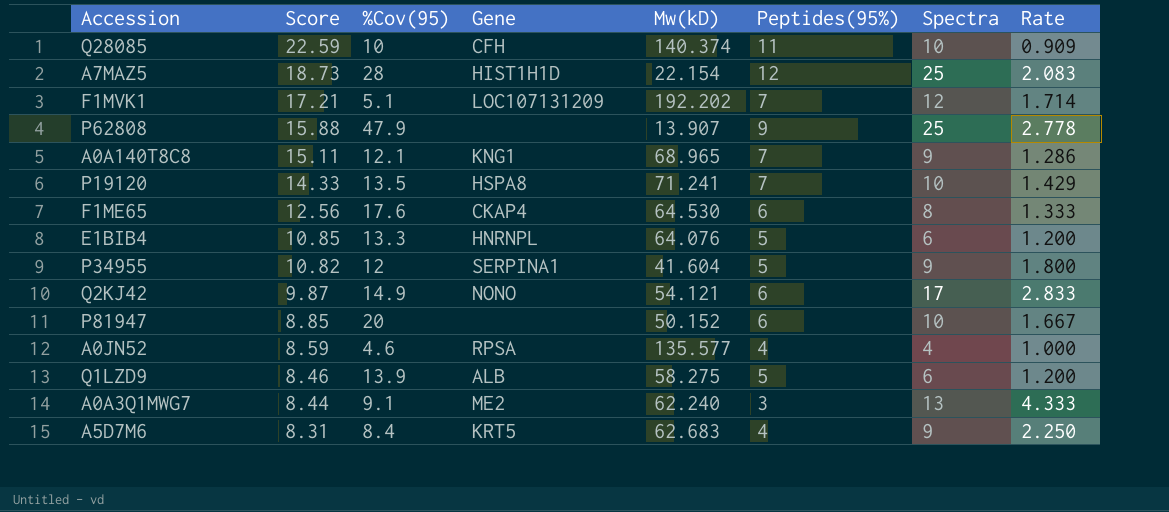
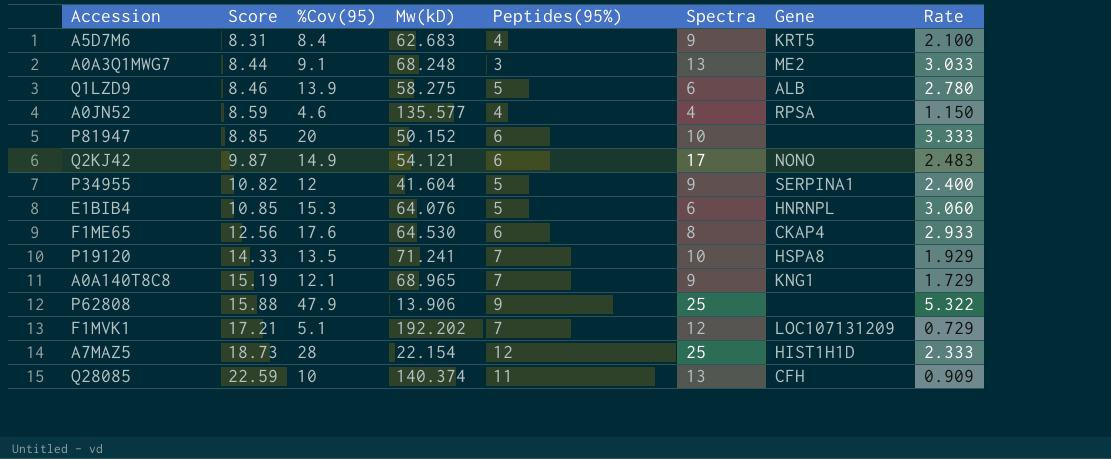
row order: Score descending -> Score ascending
column Gene | position: 4 -> 7
column Rate | formula: [Spectra] / [Peptides(95%)] -> [%Cov(95)] / [Peptides(95%)]
A0A3Q1MWG7 | Mw(kD): 62.240 -> 68.248
E1BIB4 | %Cov(95): 13.3 -> 15.3
A0A140T8C8 | Score: 15.11 -> 15.19
P62808 | Mw(kD): 13.907 -> 13.906
Q28085 | Spectra: 10 -> 13

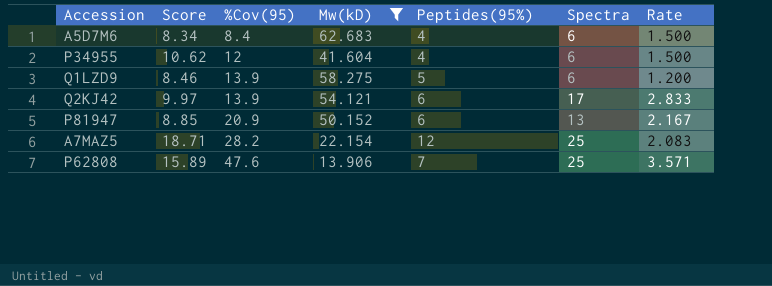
filter: none -> Mw(kD) <= 62.683
row order: Score ascending -> %Cov(95) ascending
column Gene | position: 7 -> none
column Rate | formula: [%Cov(95)] / [Peptides(95%)] -> [Spectra] / [Peptides(95%)]
A5D7M6 | Score: 8.31 -> 8.34
A5D7M6 | Spectra: 9 -> 6
P34955 | Score: 10.82 -> 10.62
P34955 | Peptides(95%): 5 -> 4
P34955 | Spectra: 9 -> 6
Q2KJ42 | Score: 9.87 -> 9.97
Q2KJ42 | %Cov(95): 14.9 -> 13.9
P81947 | %Cov(95): 20 -> 20.9
P81947 | Spectra: 10 -> 13
A7MAZ5 | Score: 18.73 -> 18.71
A7MAZ5 | %Cov(95): 28 -> 28.2
P62808 | Score: 15.88 -> 15.89
P62808 | %Cov(95): 47.9 -> 47.6
P62808 | Peptides(95%): 9 -> 7

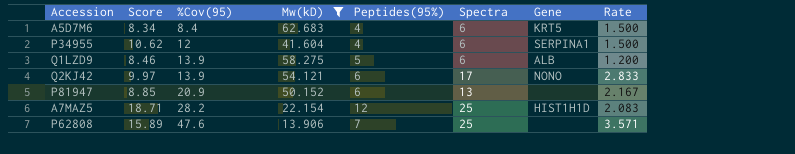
column Gene | position: none -> 7

